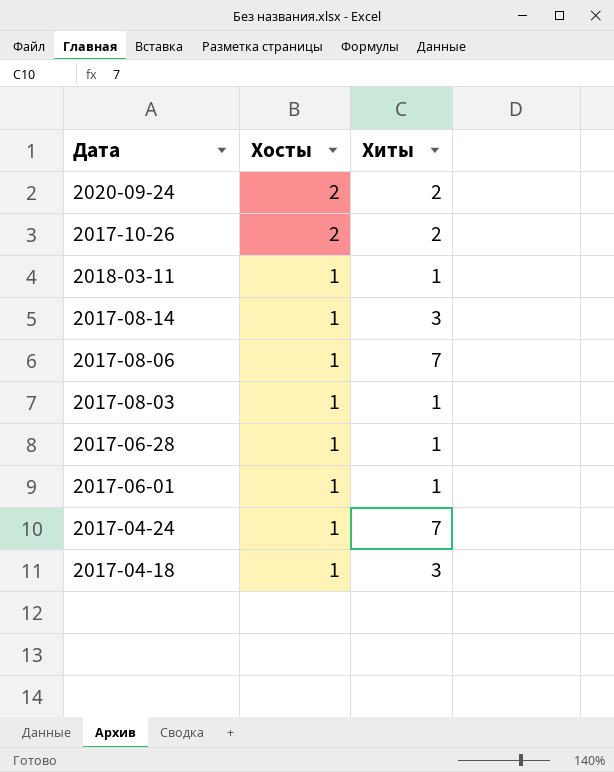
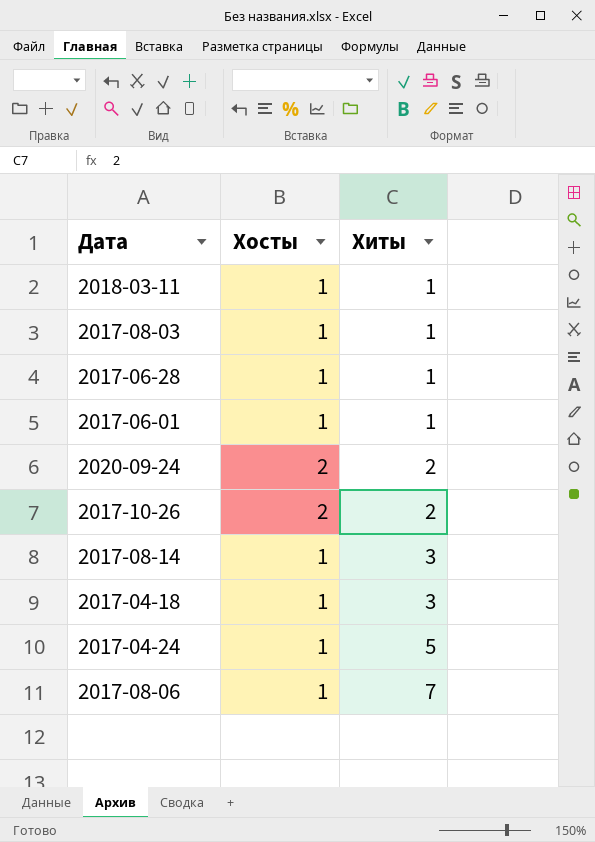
row order: Хосты descending -> Хиты ascending
2017-04-24 | Хиты: 7 -> 5

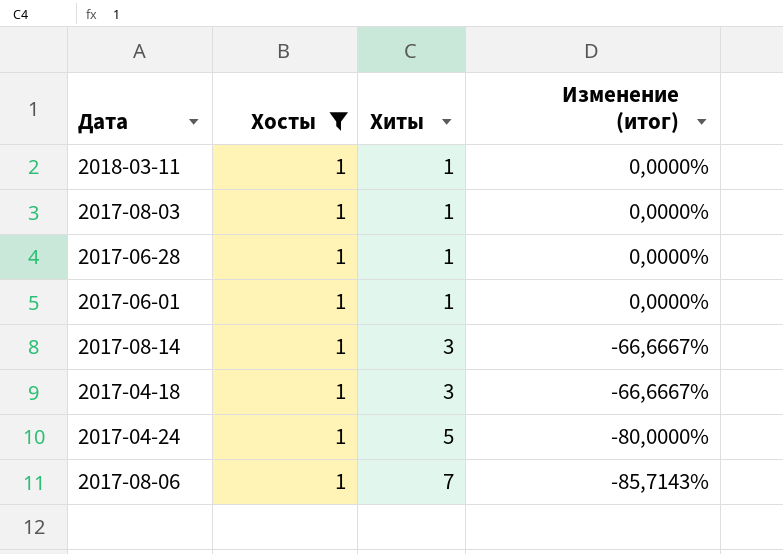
filter: none -> Хосты = 1
column Изменение (итог) | formula: none -> ([Хосты] - [Хиты]) / [Хиты]

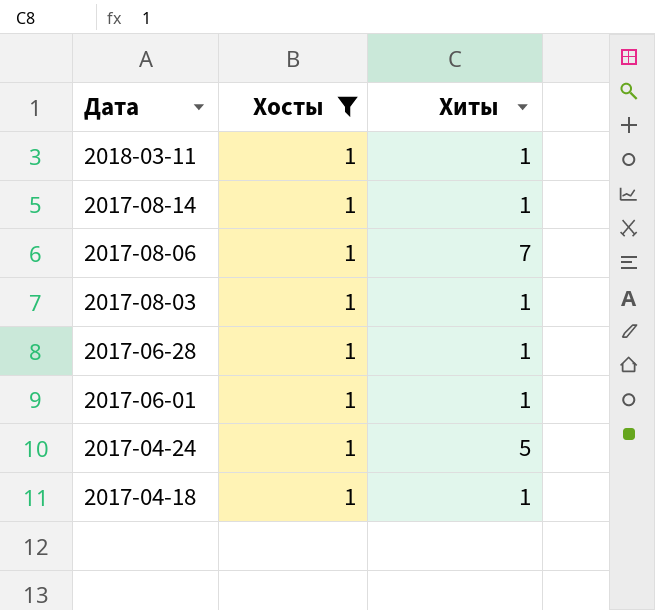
row order: Хиты ascending -> Дата descending
column Изменение (итог) | formula: ([Хосты] - [Хиты]) / [Хиты] -> none
2017-08-14 | Хиты: 3 -> 1
2017-04-18 | Хиты: 3 -> 1

